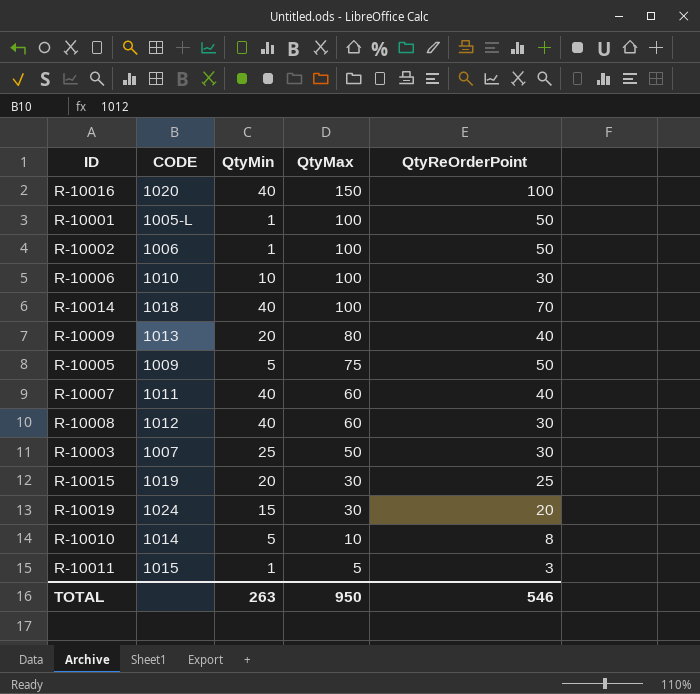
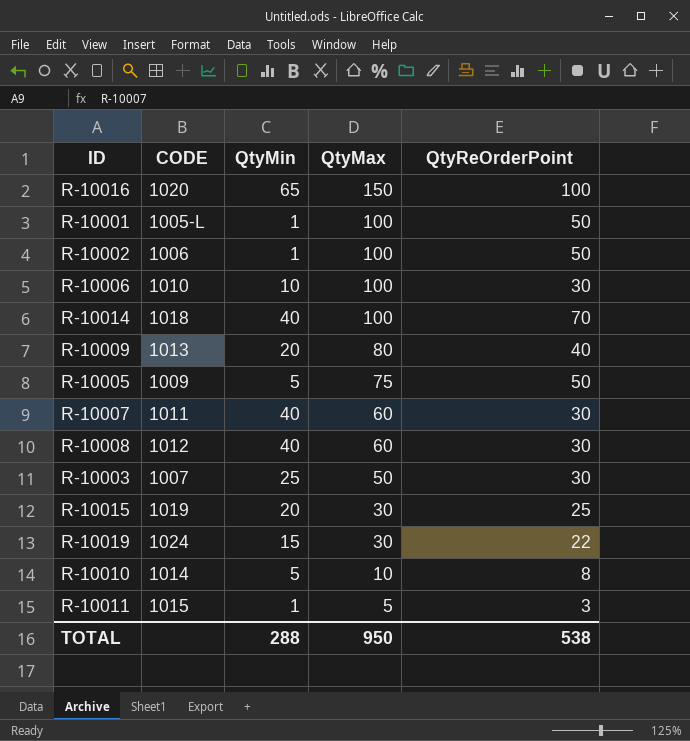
R-10016 | QtyMin: 40 -> 65
R-10007 | QtyReOrderPoint: 40 -> 30
R-10019 | QtyReOrderPoint: 20 -> 22
TOTAL | QtyMin: 263 -> 288
TOTAL | QtyReOrderPoint: 546 -> 538

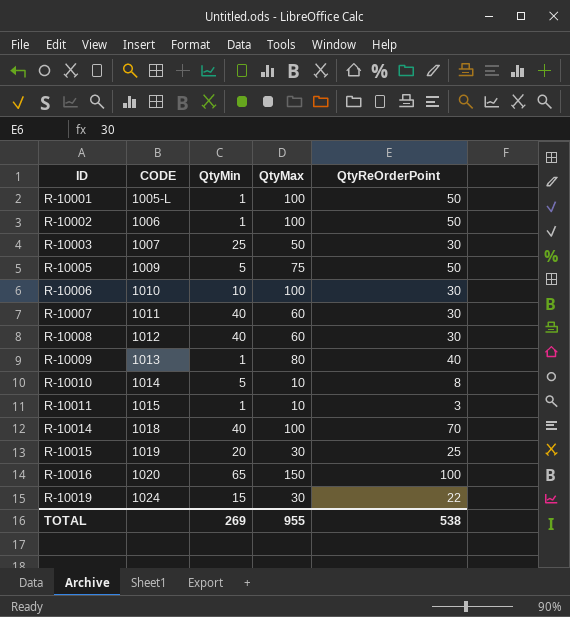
row order: QtyMax descending -> ID ascending
R-10009 | QtyMin: 20 -> 1
R-10011 | QtyMax: 5 -> 10
TOTAL | QtyMin: 288 -> 269
TOTAL | QtyMax: 950 -> 955

